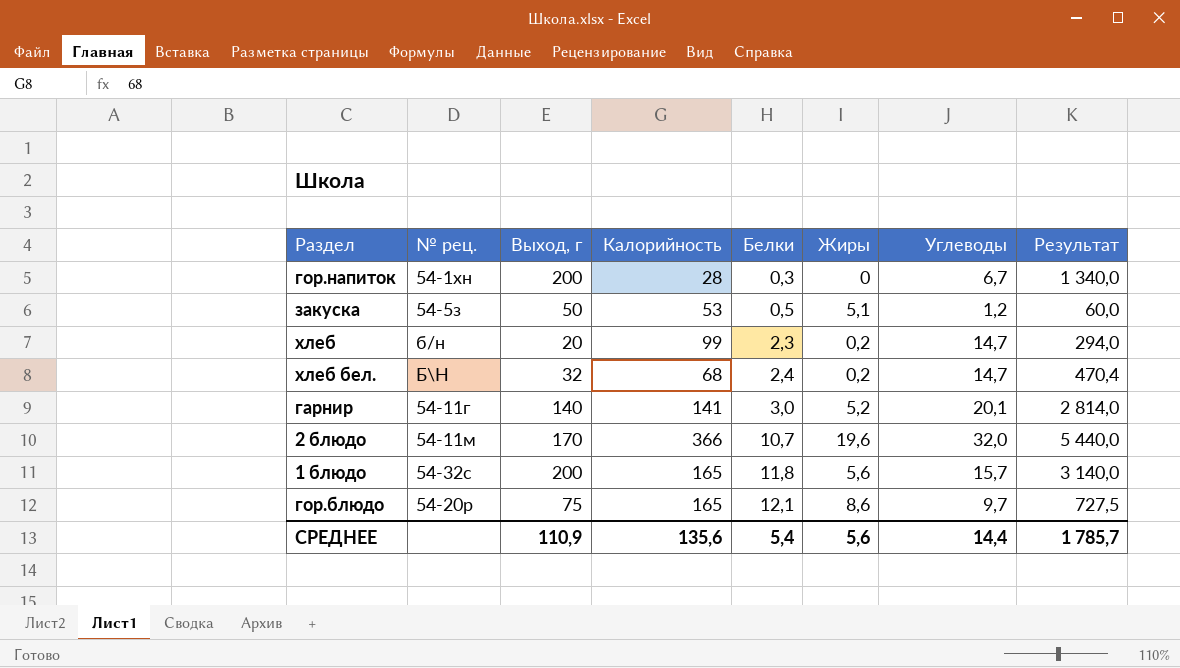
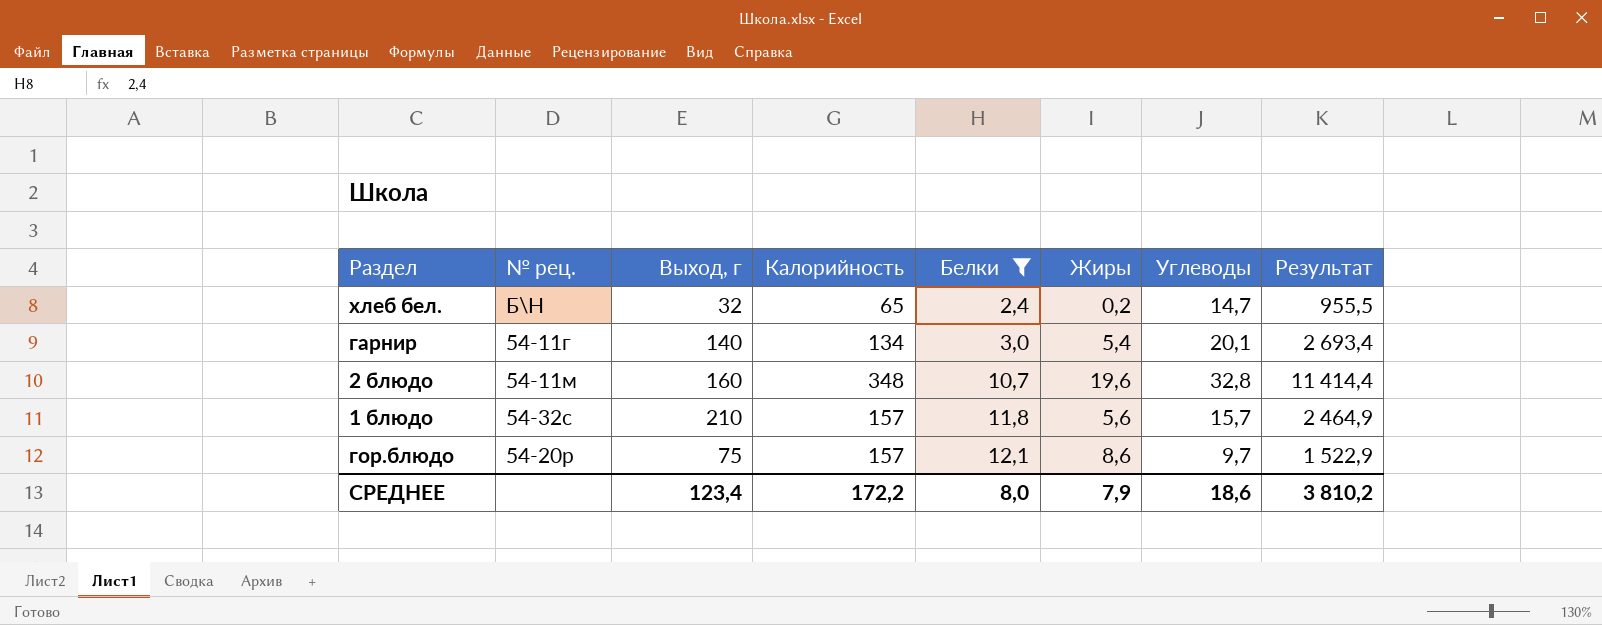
filter: none -> Белки >= 2,4
column Результат | formula: [Выход, г] * [Углеводы] -> [Калорийность] * [Углеводы]
хлеб бел. | Калорийность: 68 -> 65
гарнир | Калорийность: 141 -> 134
гарнир | Жиры: 5,2 -> 5,4
2 блюдо | Выход, г: 170 -> 160
2 блюдо | Калорийность: 366 -> 348
2 блюдо | Углеводы: 32,0 -> 32,8
1 блюдо | Выход, г: 200 -> 210
1 блюдо | Калорийность: 165 -> 157
гор.блюдо | Калорийность: 165 -> 157
СРЕДНЕЕ | Выход, г: 110,9 -> 123,4
СРЕДНЕЕ | Калорийность: 135,6 -> 172,2
СРЕДНЕЕ | Белки: 5,4 -> 8,0
СРЕДНЕЕ | Жиры: 5,6 -> 7,9
СРЕДНЕЕ | Углеводы: 14,4 -> 18,6
СРЕДНЕЕ | Результат: 1 785,7 -> 3 810,2

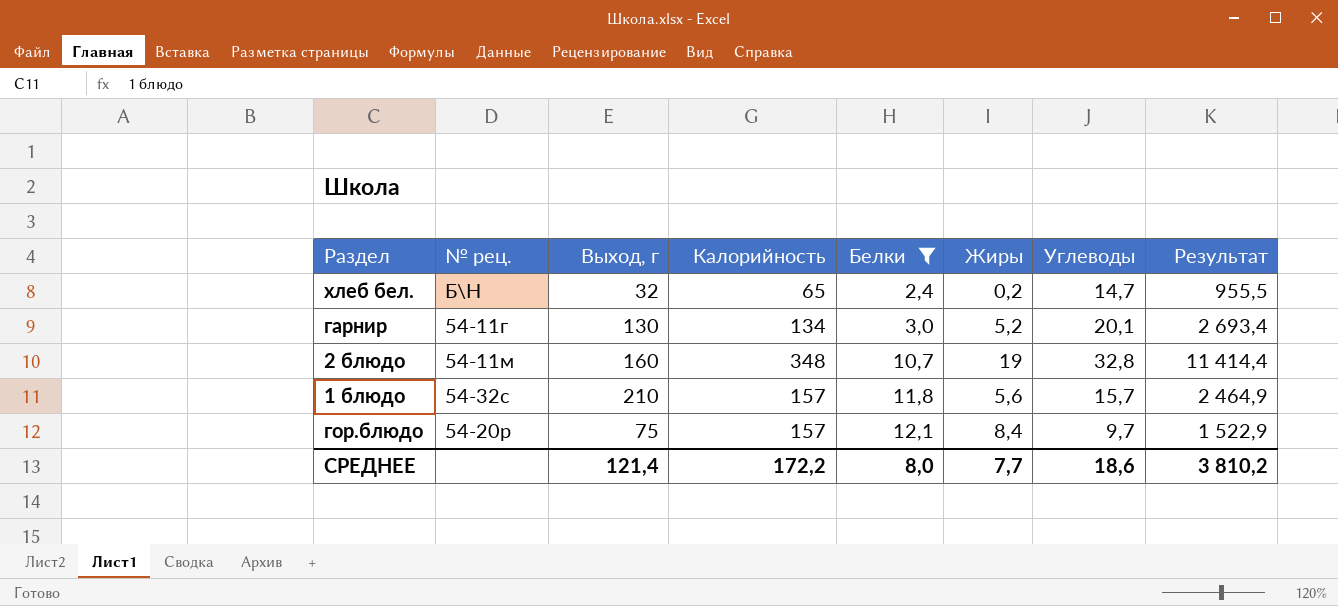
гарнир | Выход, г: 140 -> 130
гарнир | Жиры: 5,4 -> 5,2
2 блюдо | Жиры: 19,6 -> 19
гор.блюдо | Жиры: 8,6 -> 8,4
СРЕДНЕЕ | Выход, г: 123,4 -> 121,4
СРЕДНЕЕ | Жиры: 7,9 -> 7,7

